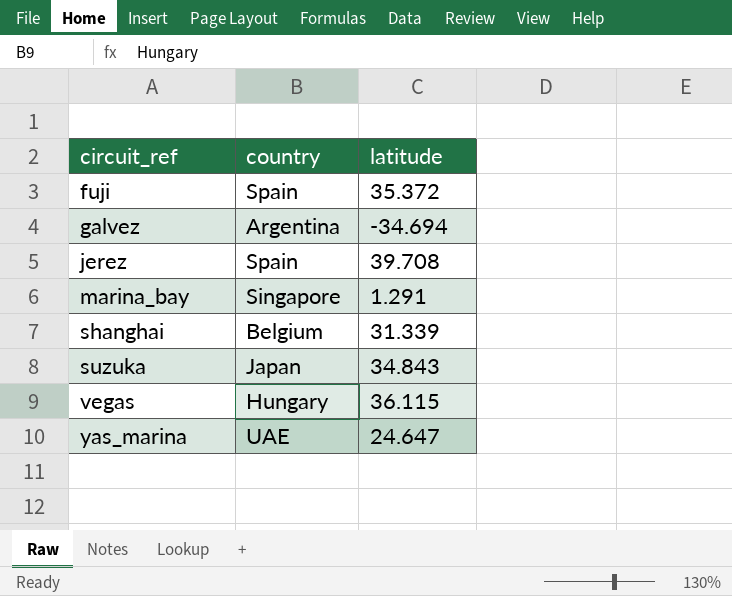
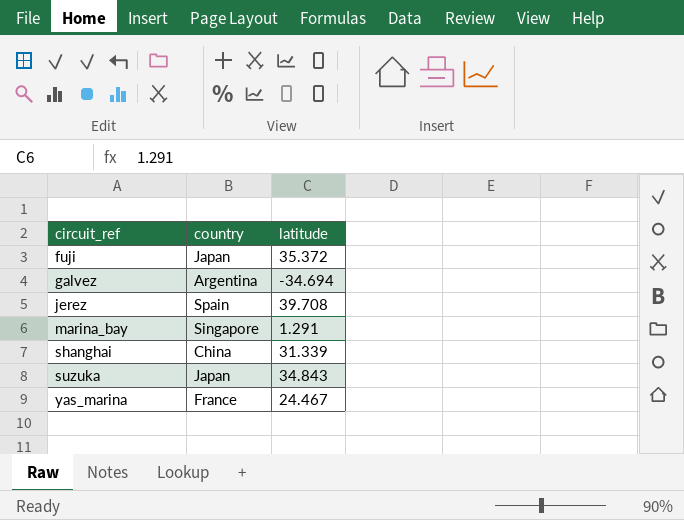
row vegas: Hungary | 36.115 -> none
fuji | country: Spain -> Japan
shanghai | country: Belgium -> China
yas_marina | country: UAE -> France
yas_marina | latitude: 24.647 -> 24.467

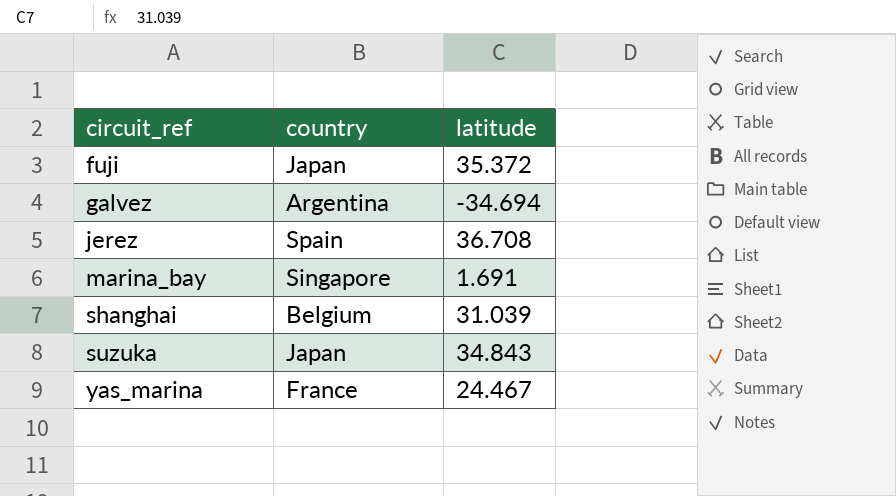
jerez | latitude: 39.708 -> 36.708
marina_bay | latitude: 1.291 -> 1.691
shanghai | country: China -> Belgium
shanghai | latitude: 31.339 -> 31.039

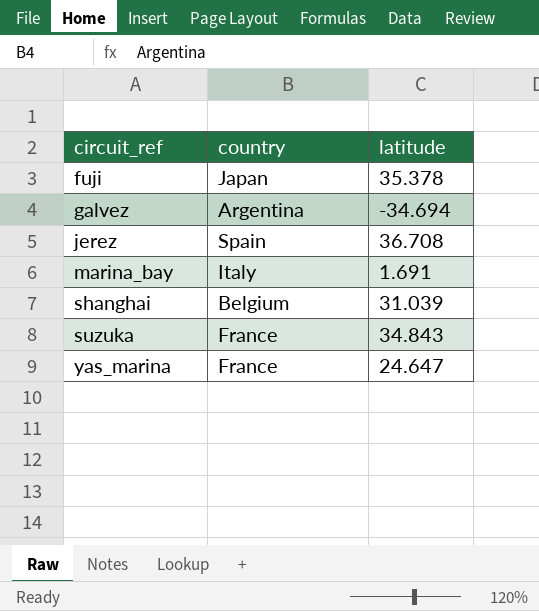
fuji | latitude: 35.372 -> 35.378
marina_bay | country: Singapore -> Italy
suzuka | country: Japan -> France
yas_marina | latitude: 24.467 -> 24.647

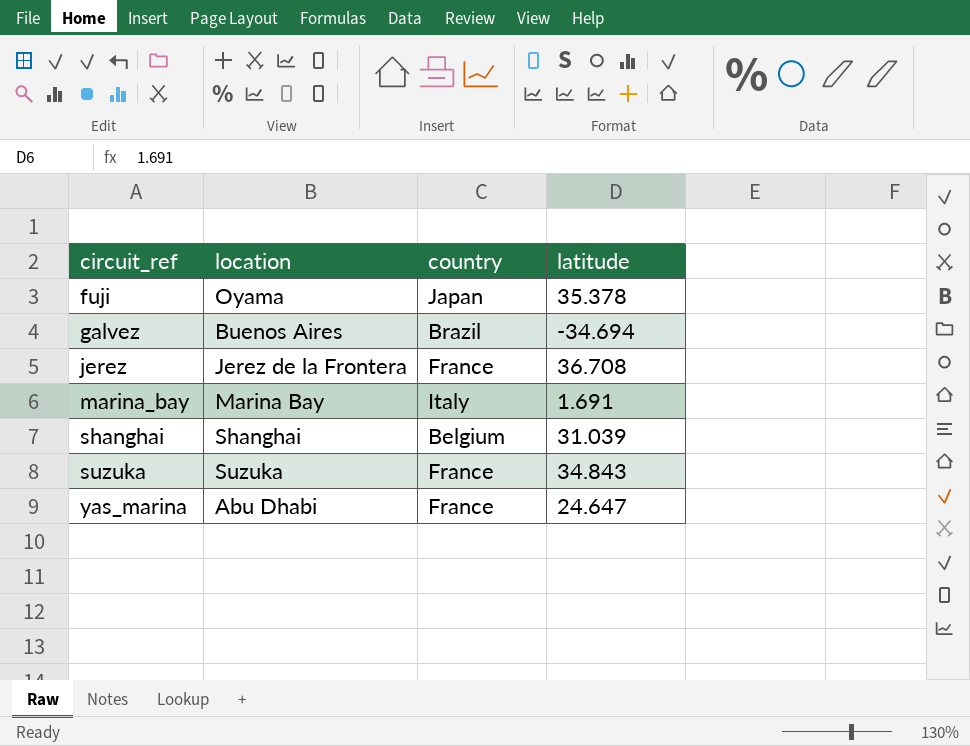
column location | position: none -> 2
galvez | country: Argentina -> Brazil
jerez | country: Spain -> France

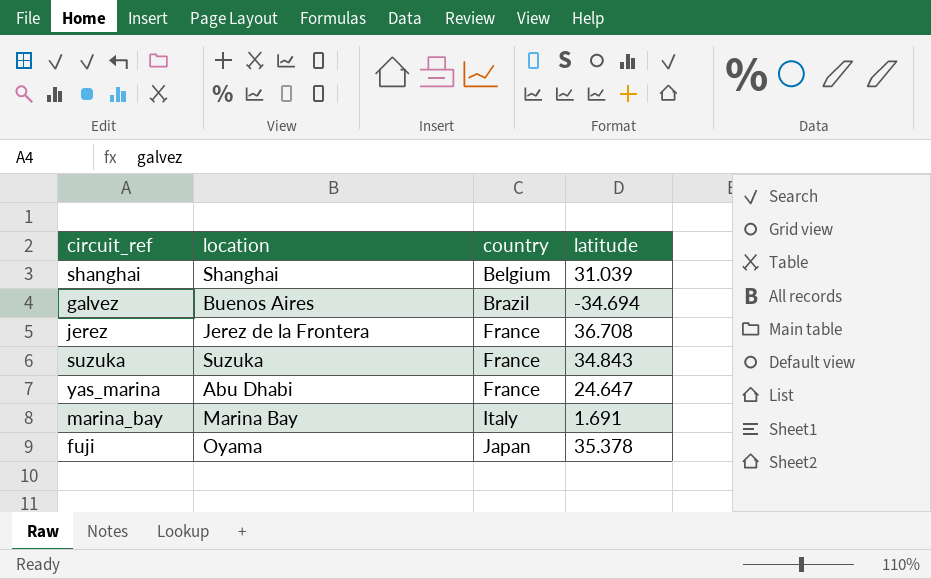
row order: circuit_ref ascending -> country ascending

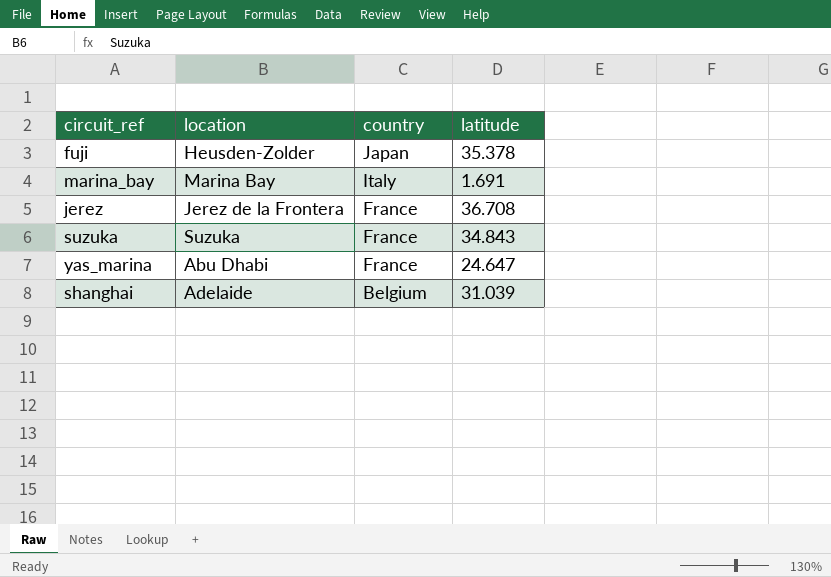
row order: country ascending -> country descending
row galvez: Buenos Aires | Brazil | -34.694 -> none
fuji | location: Oyama -> Heusden-Zolder
shanghai | location: Shanghai -> Adelaide

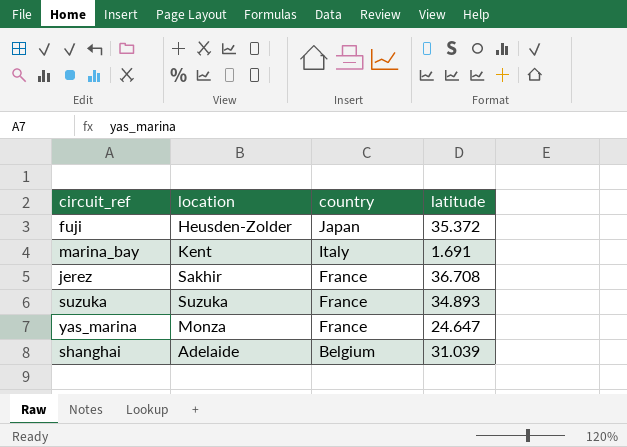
fuji | latitude: 35.378 -> 35.372
marina_bay | location: Marina Bay -> Kent
jerez | location: Jerez de la Frontera -> Sakhir
suzuka | latitude: 34.843 -> 34.893
yas_marina | location: Abu Dhabi -> Monza

